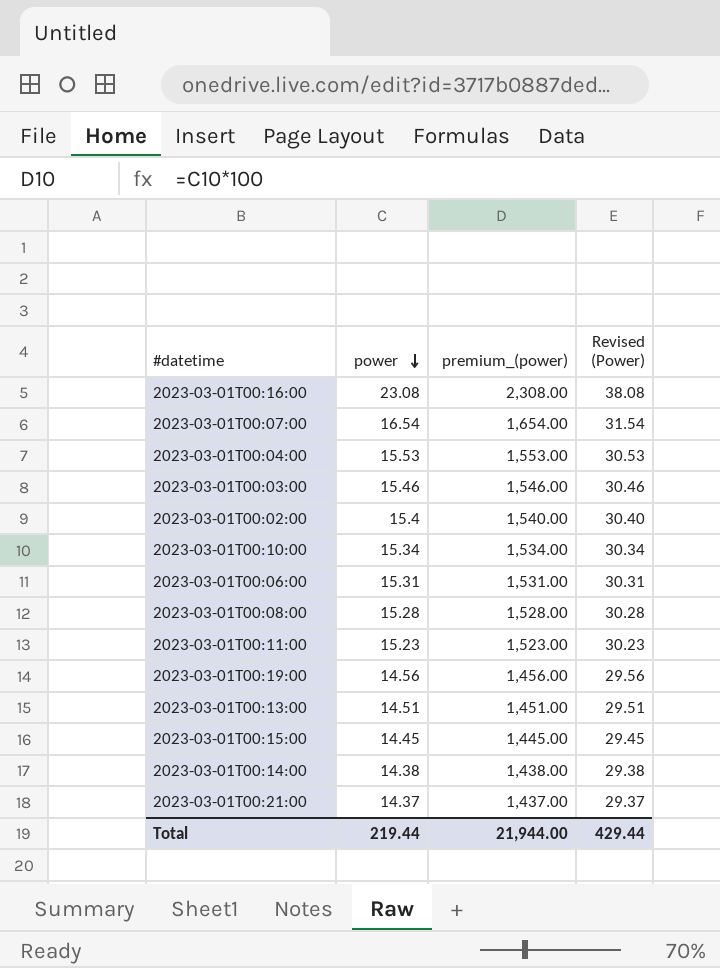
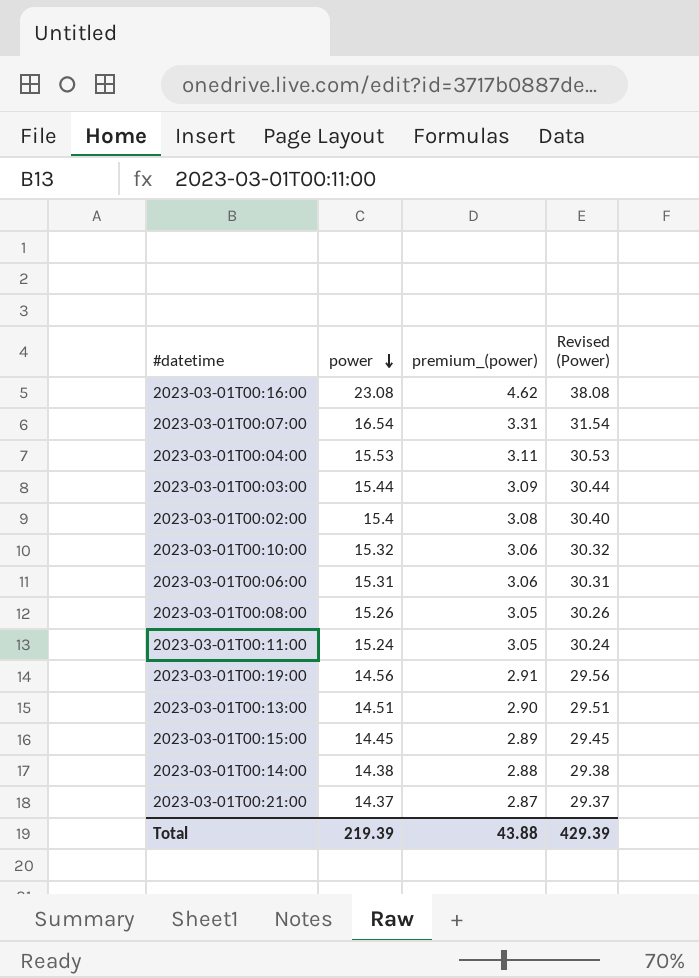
column premium_(power) | formula: [power] * 100 -> [power] * 0.2
2023-03-01T00:03:00 | power: 15.46 -> 15.44
2023-03-01T00:03:00 | Revised (Power): 30.46 -> 30.44
2023-03-01T00:10:00 | power: 15.34 -> 15.32
2023-03-01T00:10:00 | Revised (Power): 30.34 -> 30.32
2023-03-01T00:08:00 | power: 15.28 -> 15.26
2023-03-01T00:08:00 | Revised (Power): 30.28 -> 30.26
2023-03-01T00:11:00 | power: 15.23 -> 15.24
2023-03-01T00:11:00 | Revised (Power): 30.23 -> 30.24
Total | power: 219.44 -> 219.39
Total | premium_(power): 21,944.00 -> 43.88
Total | Revised (Power): 429.44 -> 429.39

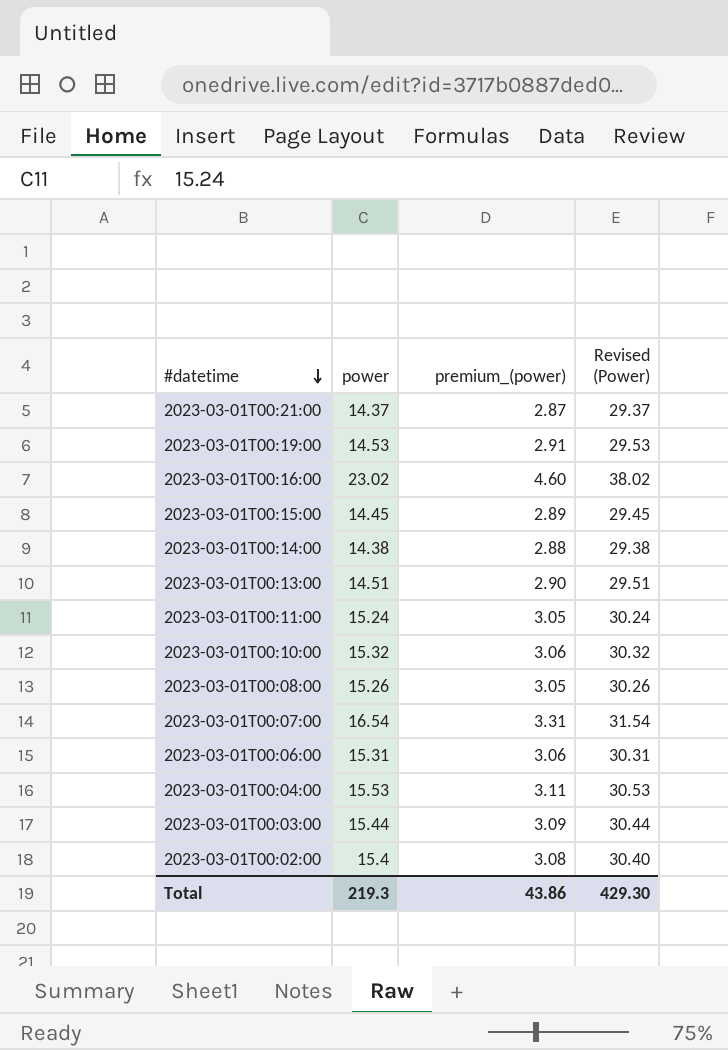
row order: power descending -> #datetime descending
2023-03-01T00:19:00 | power: 14.56 -> 14.53
2023-03-01T00:19:00 | Revised (Power): 29.56 -> 29.53
2023-03-01T00:16:00 | power: 23.08 -> 23.02
2023-03-01T00:16:00 | premium_(power): 4.62 -> 4.60
2023-03-01T00:16:00 | Revised (Power): 38.08 -> 38.02
Total | power: 219.39 -> 219.3
Total | premium_(power): 43.88 -> 43.86
Total | Revised (Power): 429.39 -> 429.30

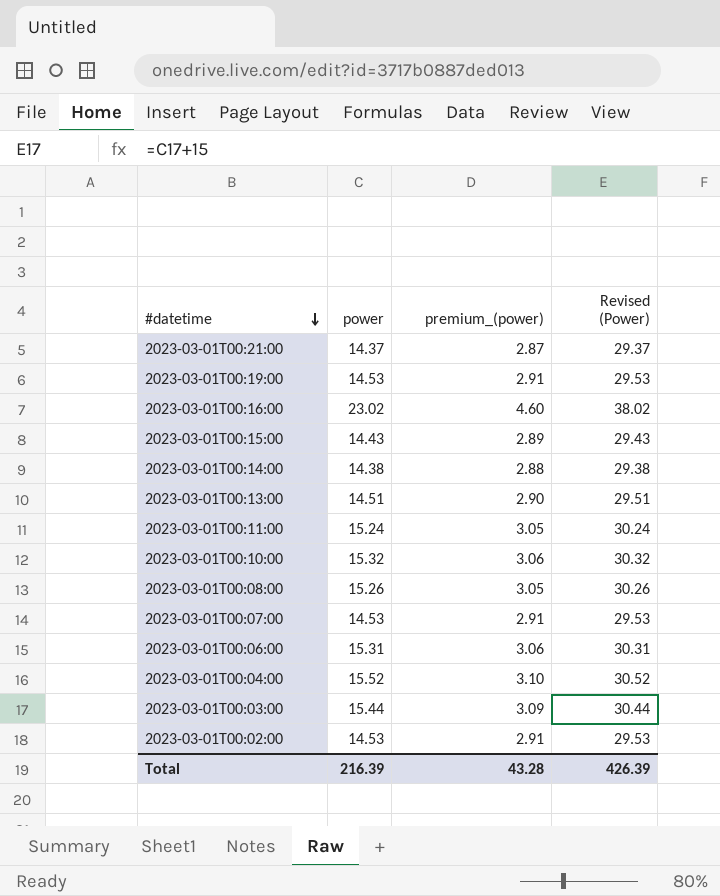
2023-03-01T00:15:00 | power: 14.45 -> 14.43
2023-03-01T00:15:00 | Revised (Power): 29.45 -> 29.43
2023-03-01T00:07:00 | power: 16.54 -> 14.53
2023-03-01T00:07:00 | premium_(power): 3.31 -> 2.91
2023-03-01T00:07:00 | Revised (Power): 31.54 -> 29.53
2023-03-01T00:04:00 | power: 15.53 -> 15.52
2023-03-01T00:04:00 | premium_(power): 3.11 -> 3.10
2023-03-01T00:04:00 | Revised (Power): 30.53 -> 30.52
2023-03-01T00:02:00 | power: 15.4 -> 14.53
2023-03-01T00:02:00 | premium_(power): 3.08 -> 2.91
2023-03-01T00:02:00 | Revised (Power): 30.40 -> 29.53
Total | power: 219.3 -> 216.39
Total | premium_(power): 43.86 -> 43.28
Total | Revised (Power): 429.30 -> 426.39

